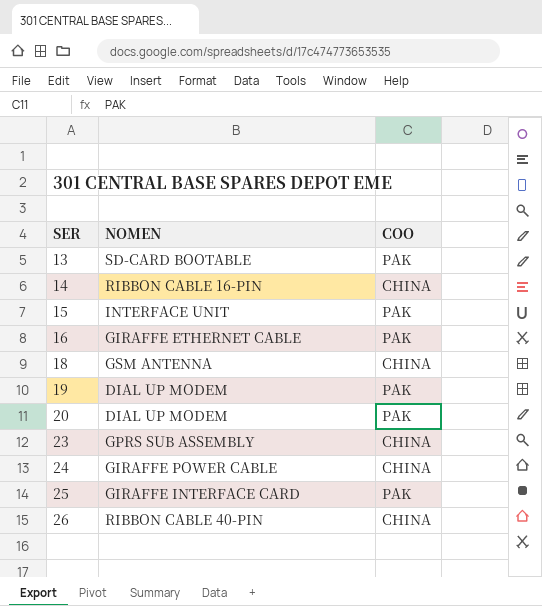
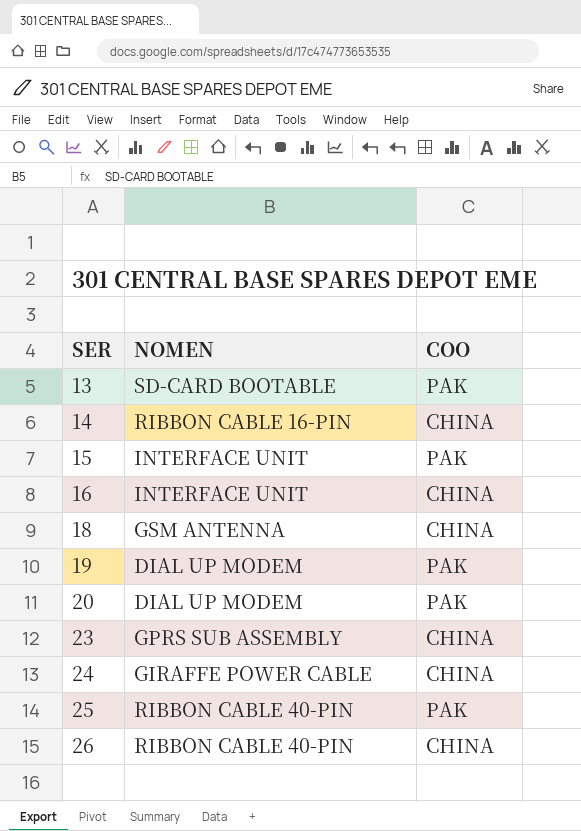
16 | NOMEN: GIRAFFE ETHERNET CABLE -> INTERFACE UNIT
16 | COO: PAK -> CHINA
25 | NOMEN: GIRAFFE INTERFACE CARD -> RIBBON CABLE 40-PIN

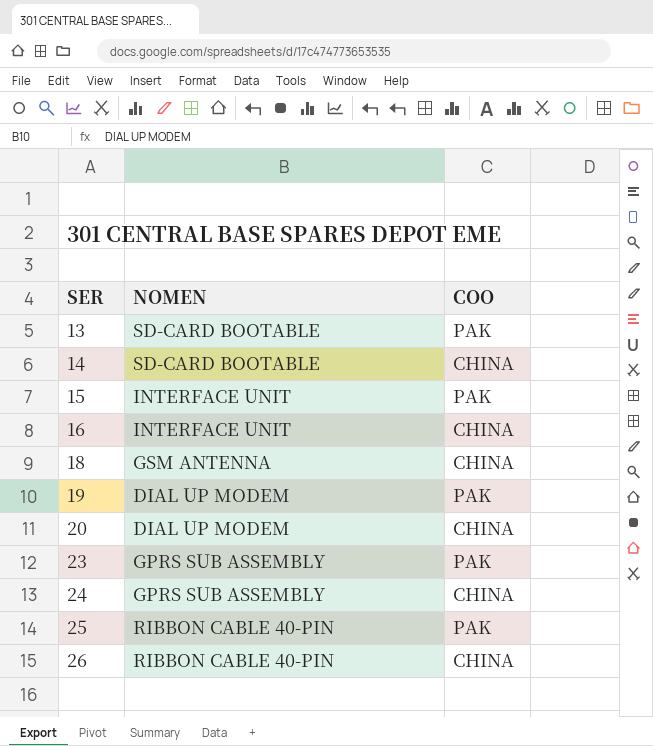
14 | NOMEN: RIBBON CABLE 16-PIN -> SD-CARD BOOTABLE
20 | COO: PAK -> CHINA
23 | COO: CHINA -> PAK
24 | NOMEN: GIRAFFE POWER CABLE -> GPRS SUB ASSEMBLY

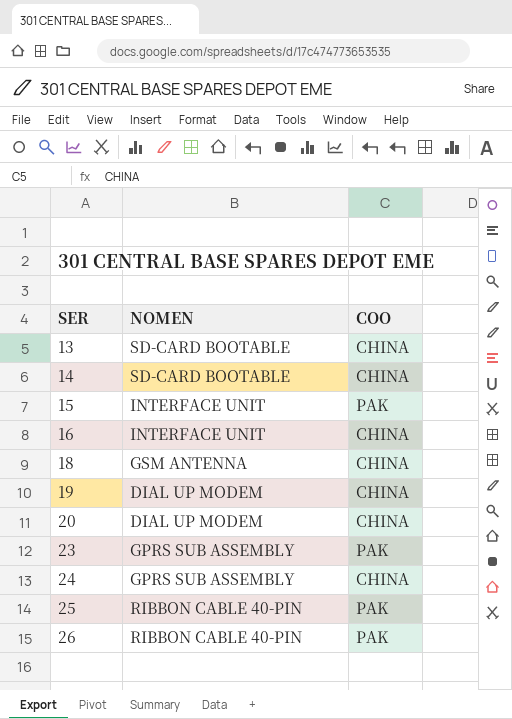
13 | COO: PAK -> CHINA
19 | COO: PAK -> CHINA
26 | COO: CHINA -> PAK

